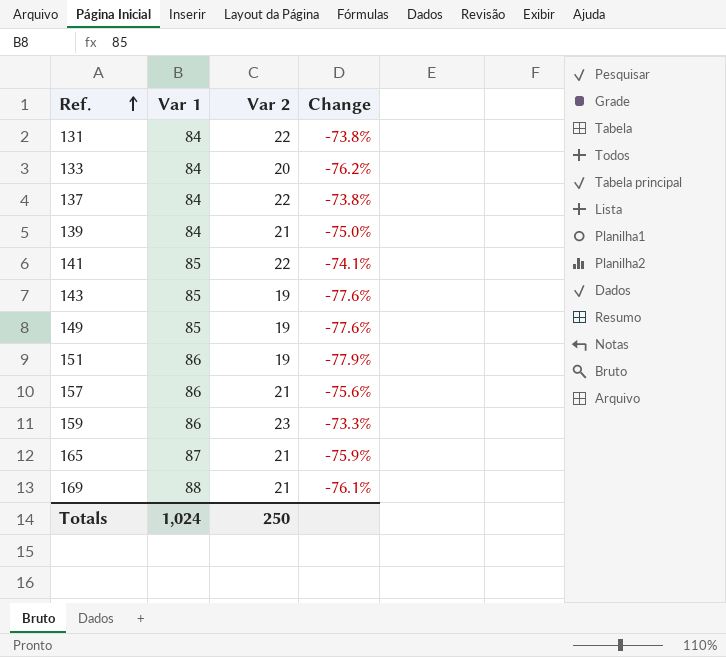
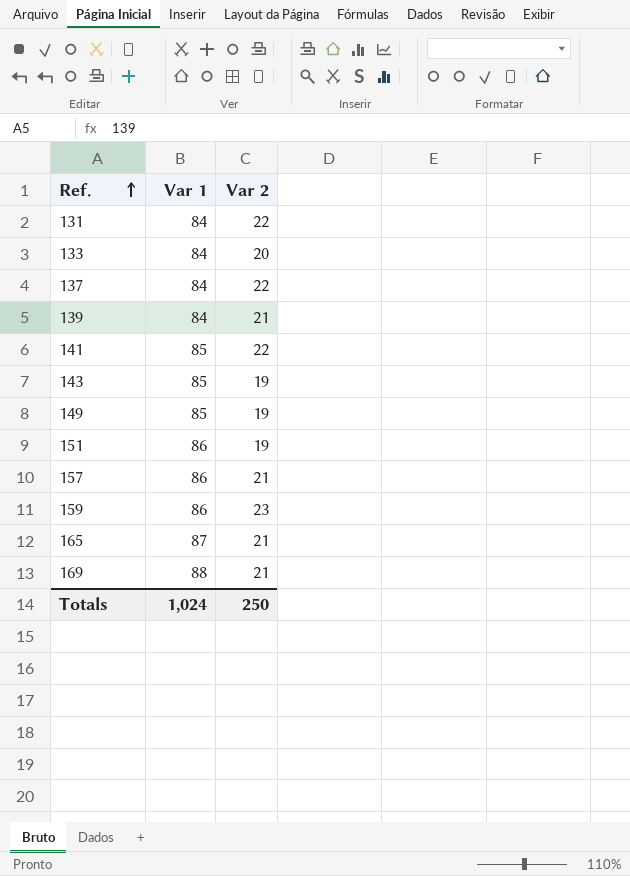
column Change | formula: ([Var 2] - [Var 1]) / [Var 1] -> none

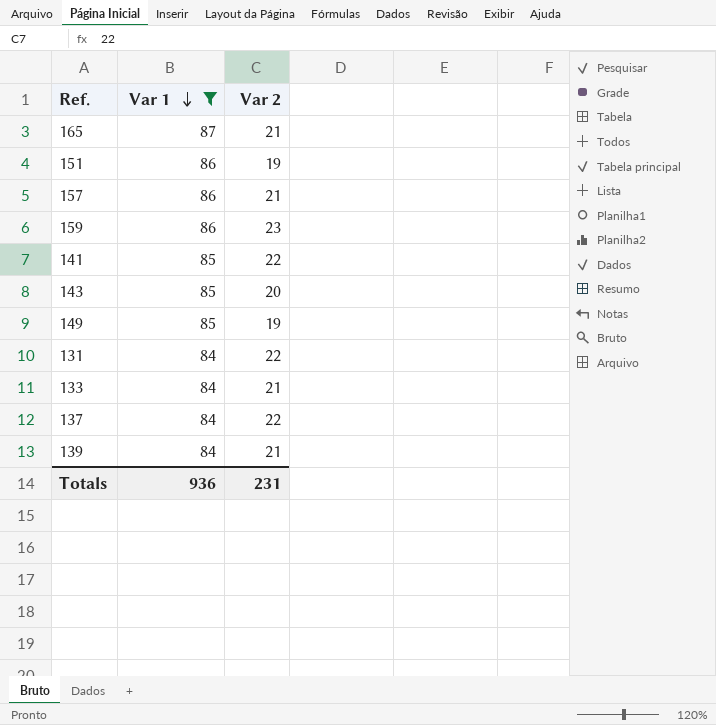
filter: none -> Var 1 != 88
row order: Ref. ascending -> Var 1 descending
143 | Var 2: 19 -> 20
133 | Var 2: 20 -> 21
Totals | Var 1: 1,024 -> 936
Totals | Var 2: 250 -> 231

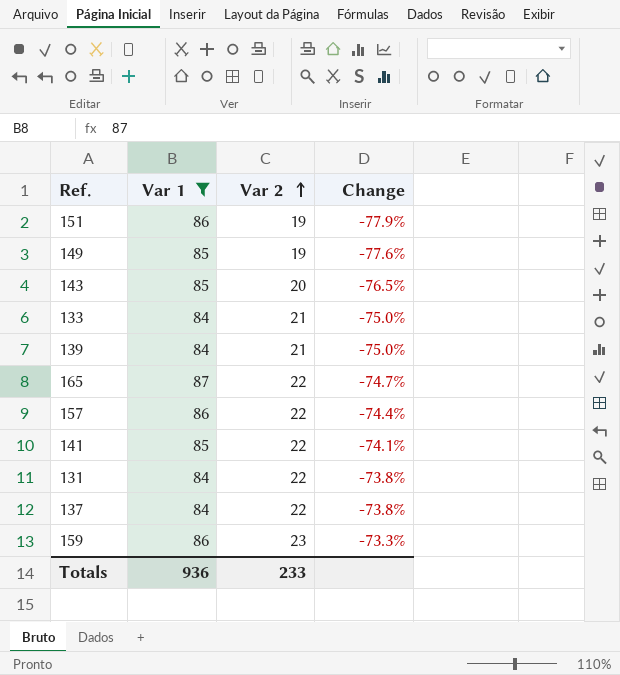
row order: Var 1 descending -> Var 2 ascending
column Change | formula: none -> ([Var 2] - [Var 1]) / [Var 1]
165 | Var 2: 21 -> 22
157 | Var 2: 21 -> 22
Totals | Var 2: 231 -> 233

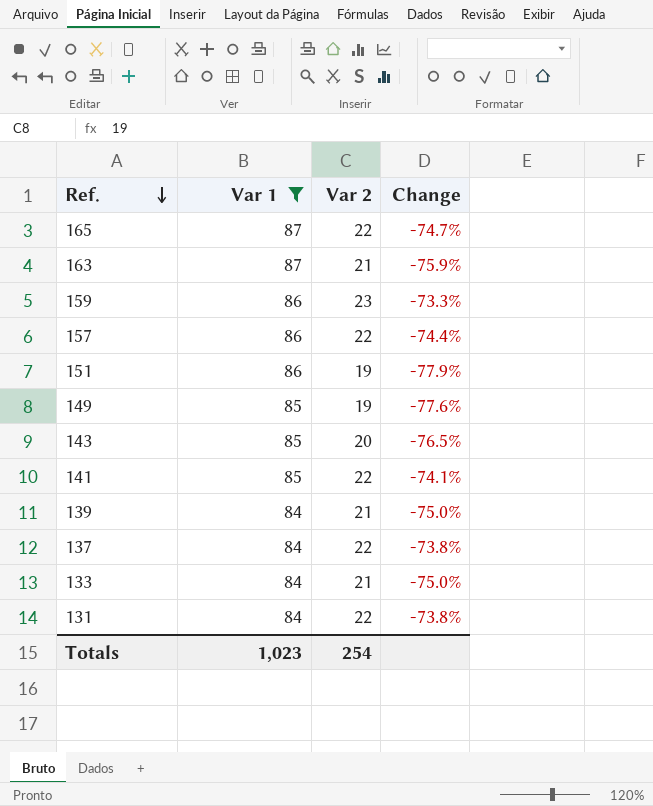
row order: Var 2 ascending -> Ref. descending
row 163: none -> 87 | 21 | -75.9%
Totals | Var 1: 936 -> 1,023
Totals | Var 2: 233 -> 254

